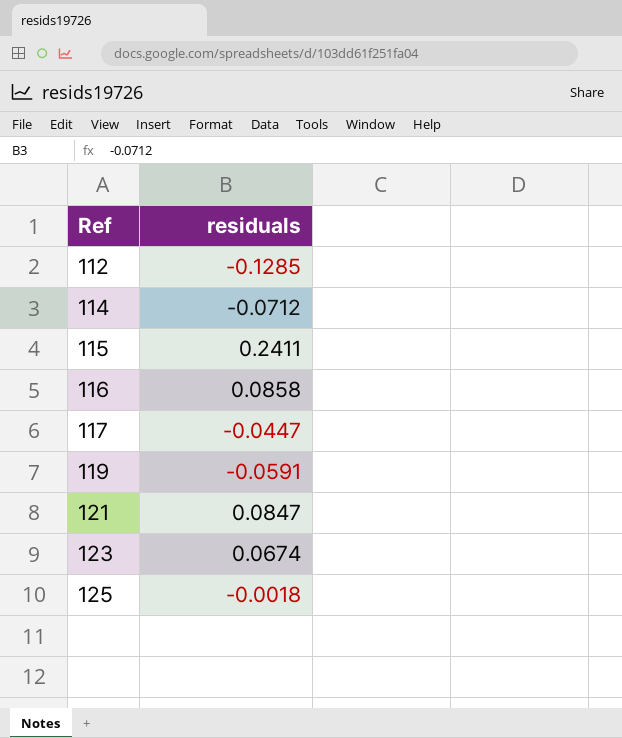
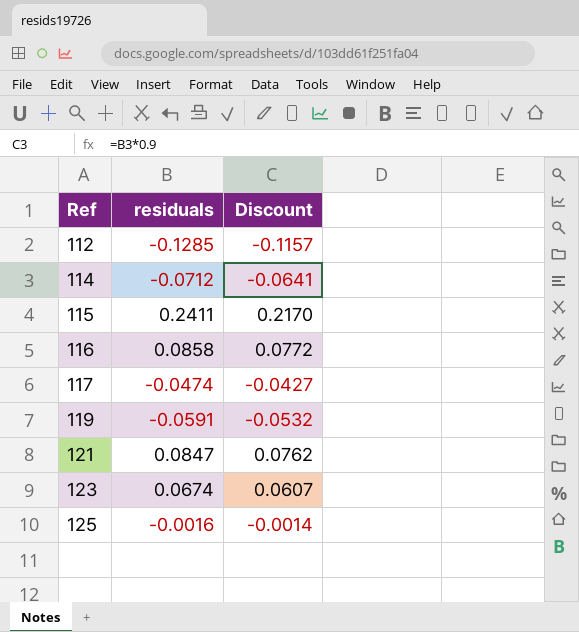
column Discount | formula: none -> [residuals] * 0.9
117 | residuals: -0.0447 -> -0.0474
125 | residuals: -0.0018 -> -0.0016

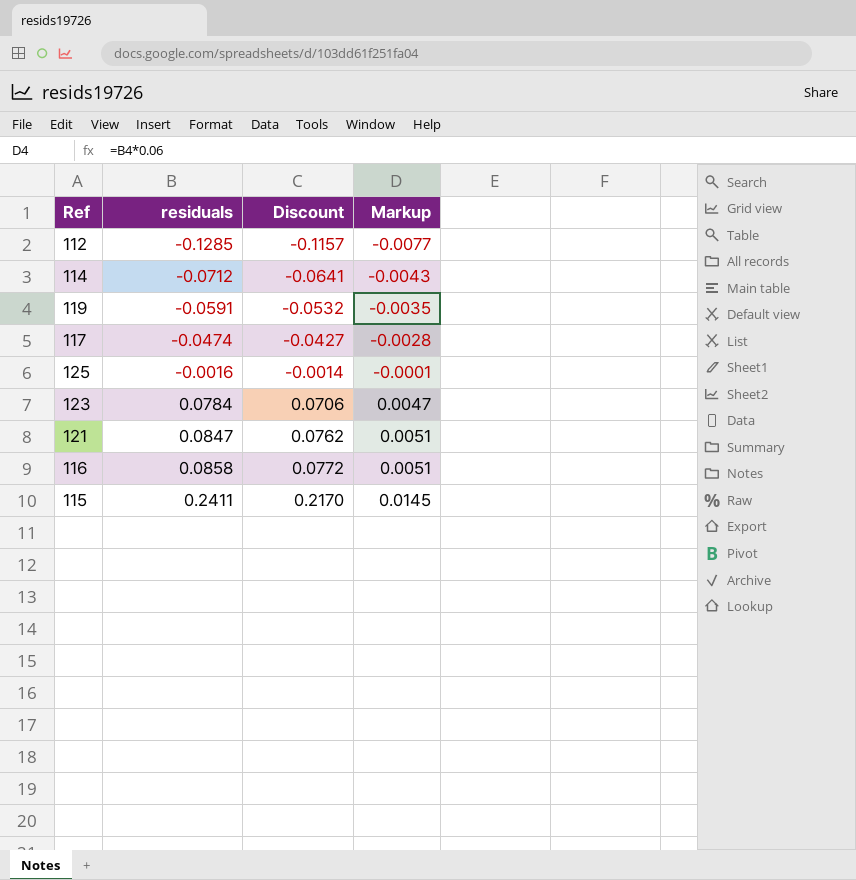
row order: Ref ascending -> residuals ascending
column Markup | formula: none -> [residuals] * 0.06
123 | residuals: 0.0674 -> 0.0784
123 | Discount: 0.0607 -> 0.0706

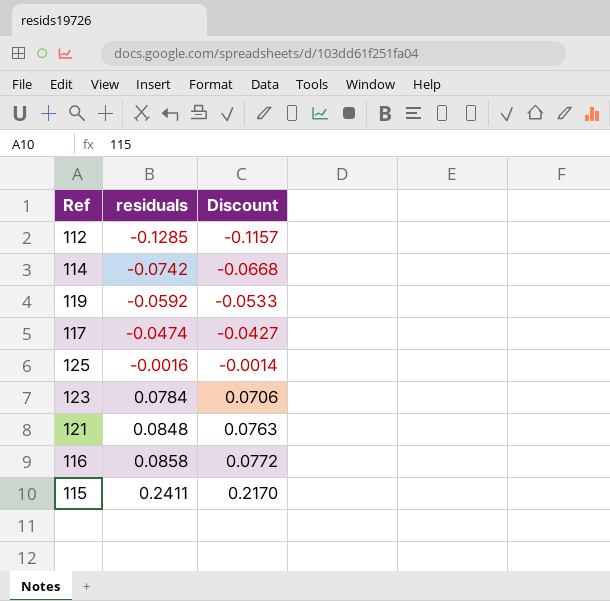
column Markup | formula: [residuals] * 0.06 -> none
114 | residuals: -0.0712 -> -0.0742
114 | Discount: -0.0641 -> -0.0668
119 | residuals: -0.0591 -> -0.0592
119 | Discount: -0.0532 -> -0.0533
121 | residuals: 0.0847 -> 0.0848
121 | Discount: 0.0762 -> 0.0763

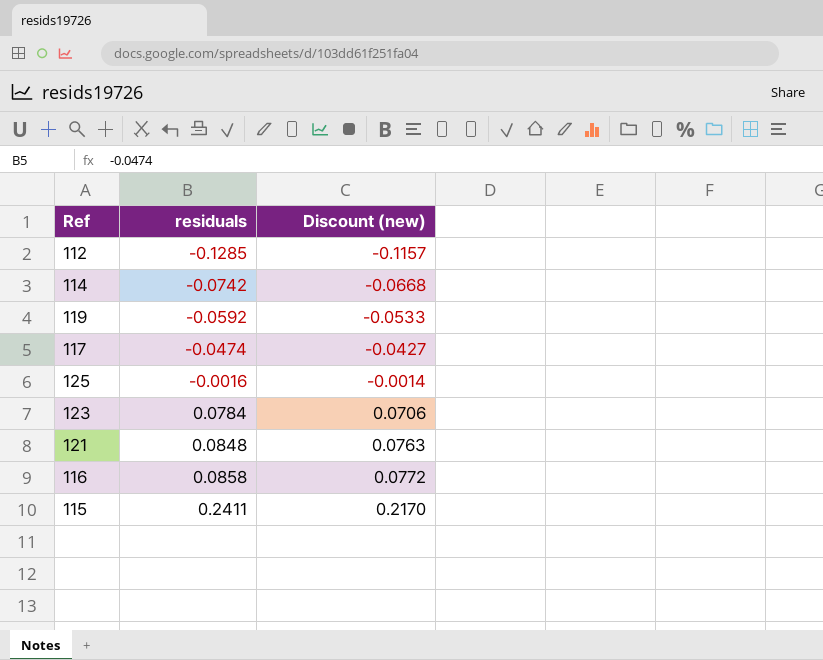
column name: Discount -> Discount (new)

